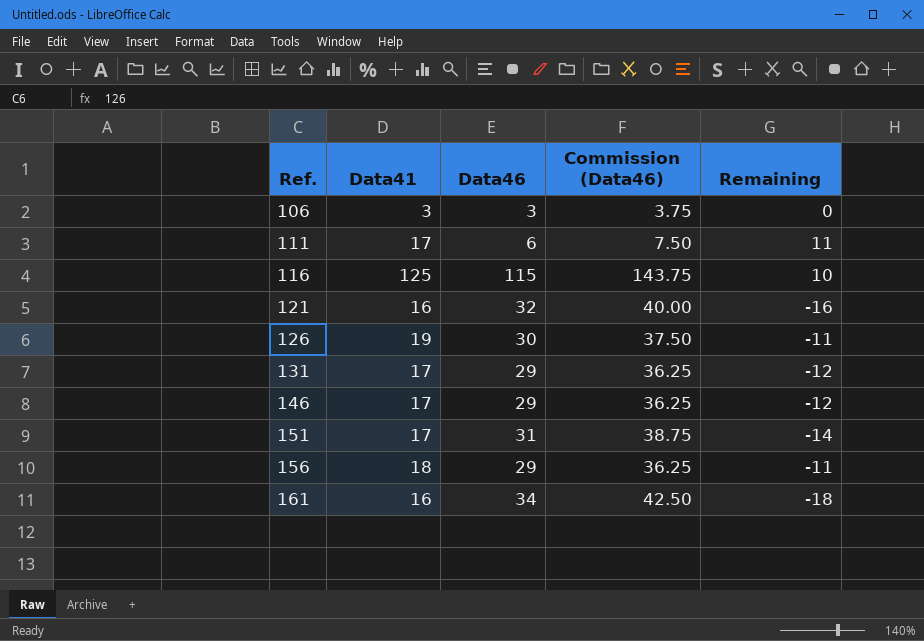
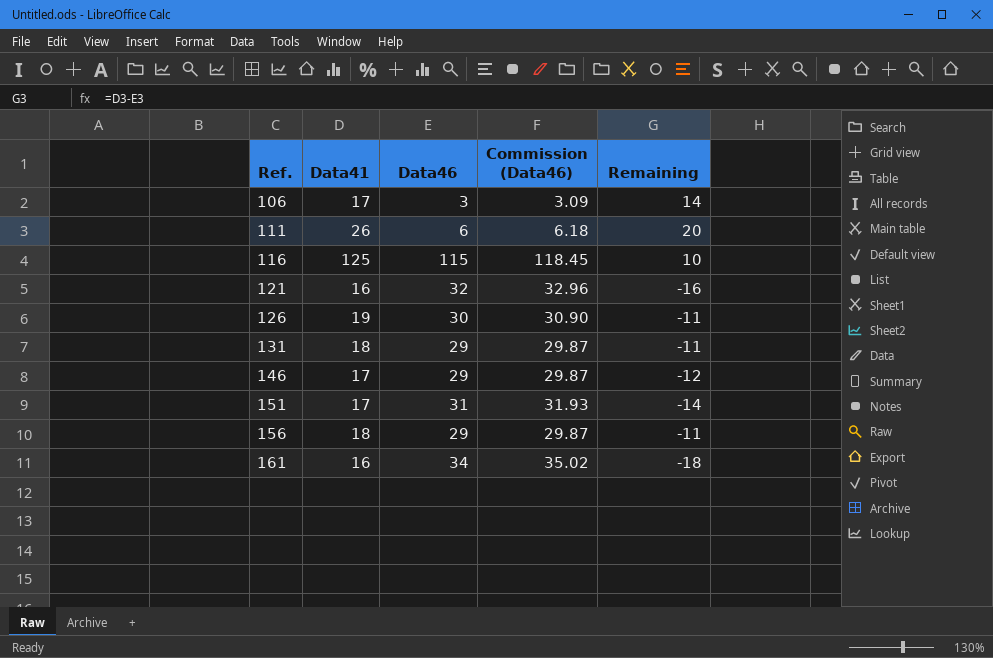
column Commission (Data46) | formula: [Data46] * 1.25 -> [Data46] * 1.03
106 | Data41: 3 -> 17
106 | Remaining: 0 -> 14
111 | Data41: 17 -> 26
111 | Remaining: 11 -> 20
131 | Data41: 17 -> 18
131 | Remaining: -12 -> -11

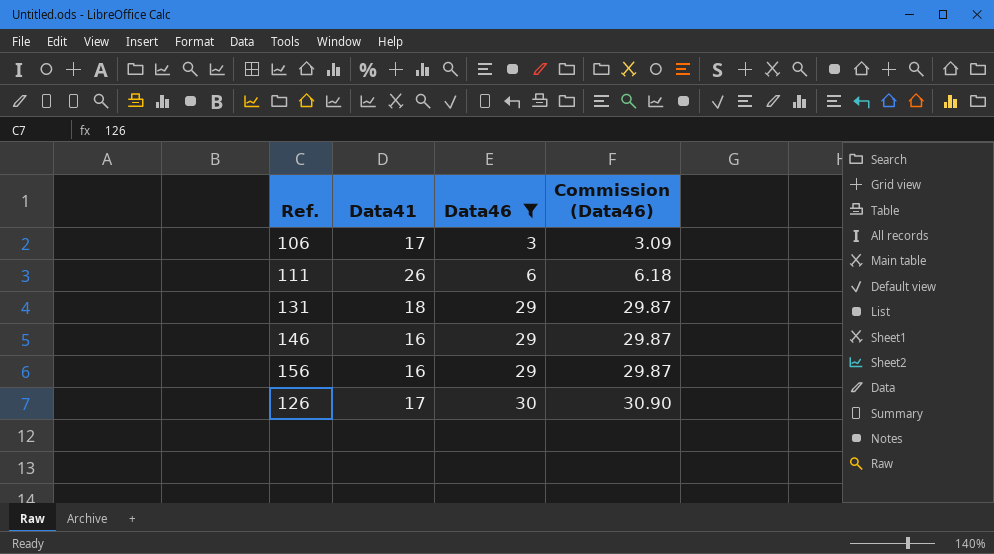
filter: none -> Data46 <= 30
row order: Ref. ascending -> Data46 ascending
column Remaining | formula: [Data41] - [Data46] -> none
146 | Data41: 17 -> 16
156 | Data41: 18 -> 16
126 | Data41: 19 -> 17

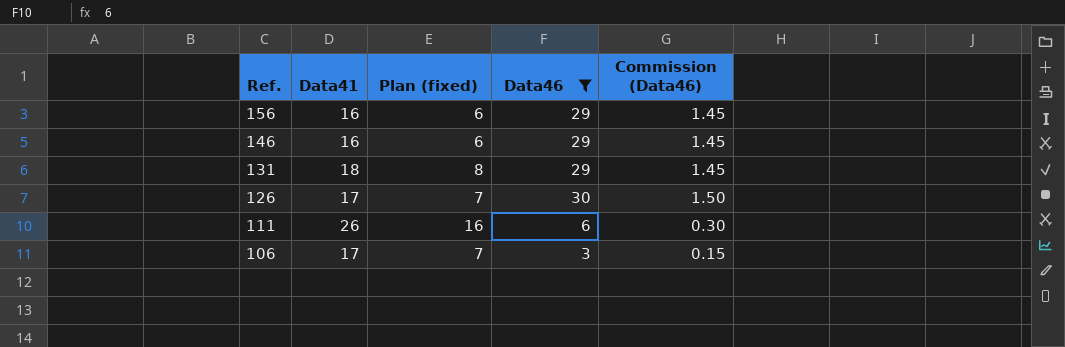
row order: Data46 ascending -> Ref. descending
column Plan (fixed) | formula: none -> [Data41] - 10
column Commission (Data46) | formula: [Data46] * 1.03 -> [Data46] * 0.05

